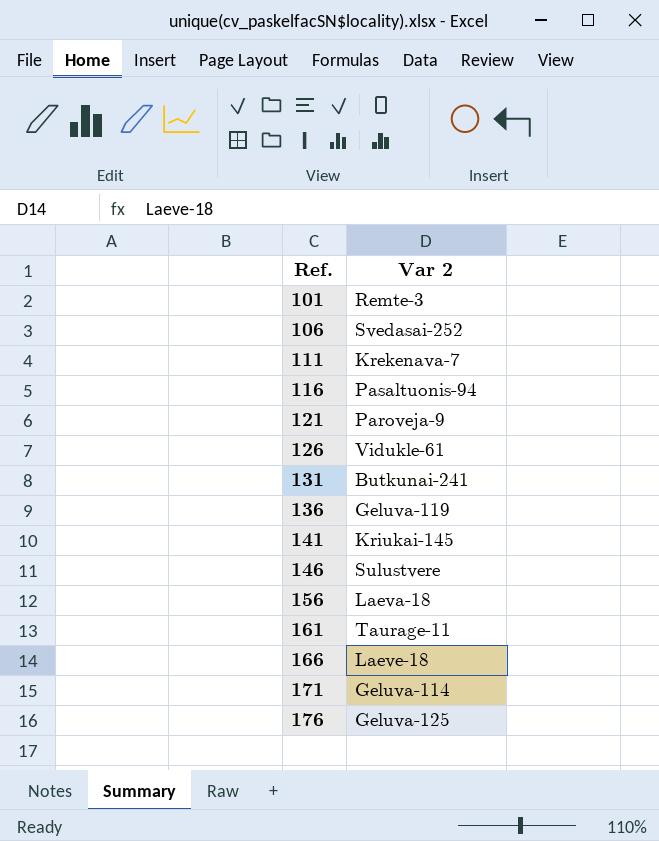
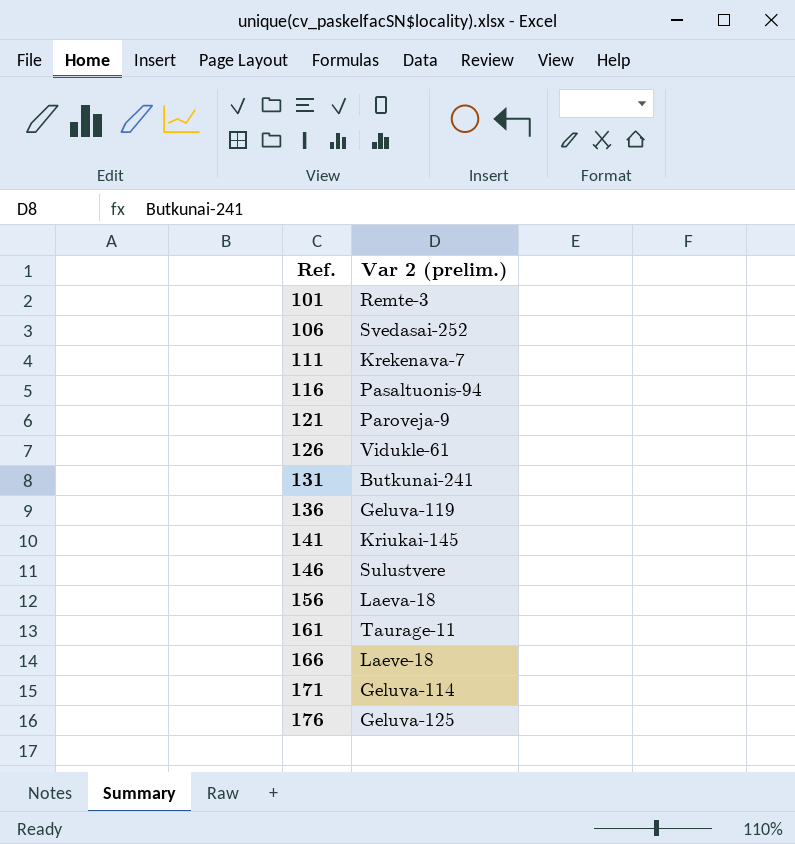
column name: Var 2 -> Var 2 (prelim.)

